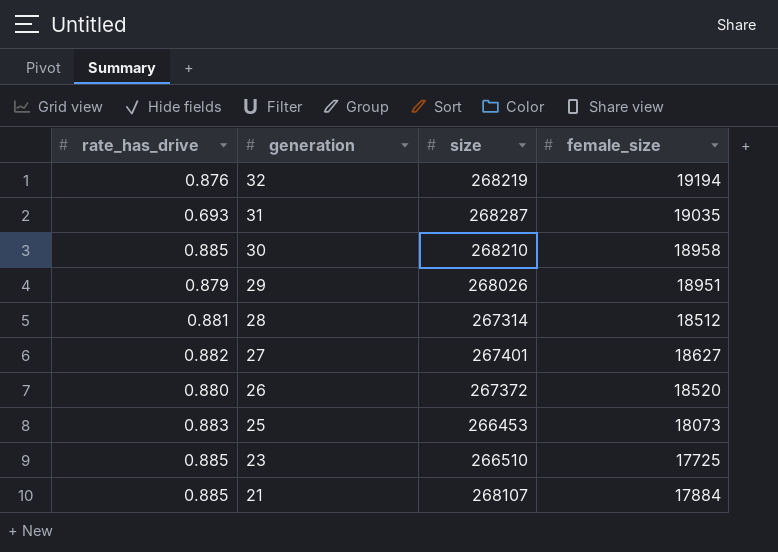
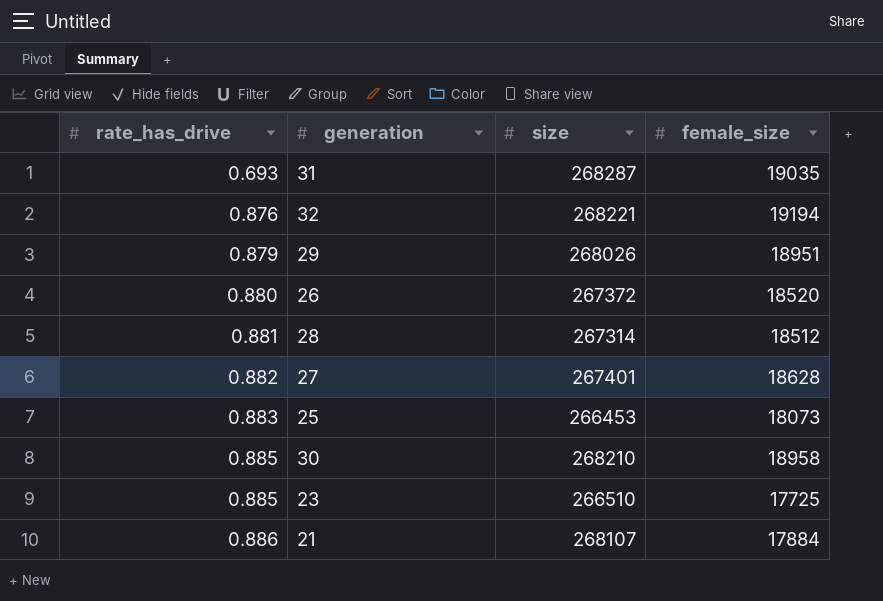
row order: generation descending -> rate_has_drive ascending
32 | size: 268219 -> 268221
27 | female_size: 18627 -> 18628
21 | rate_has_drive: 0.885 -> 0.886

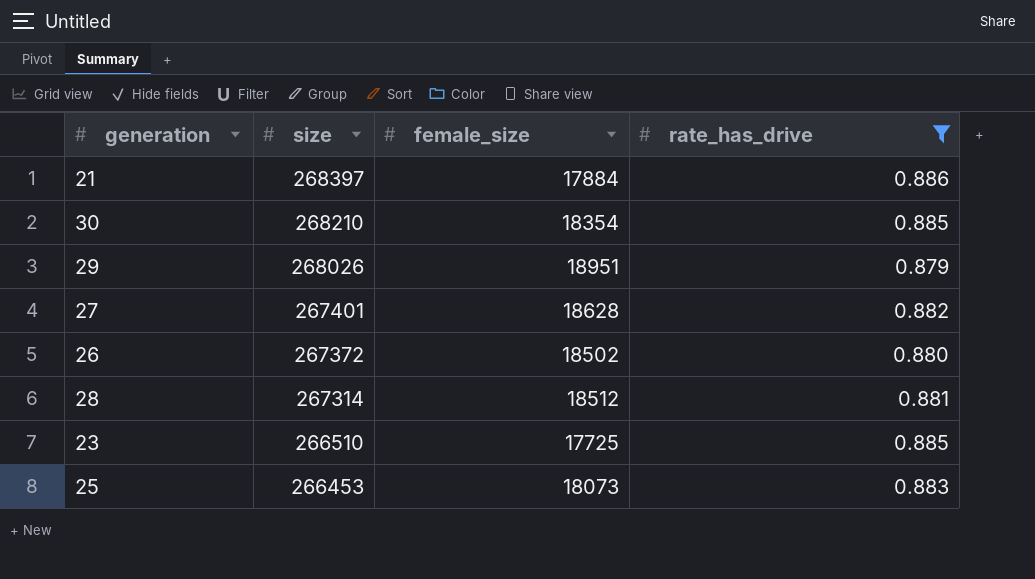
filter: none -> rate_has_drive >= 0.879
row order: rate_has_drive ascending -> size descending
column rate_has_drive | position: 1 -> 4
21 | size: 268107 -> 268397
30 | female_size: 18958 -> 18354
26 | female_size: 18520 -> 18502

